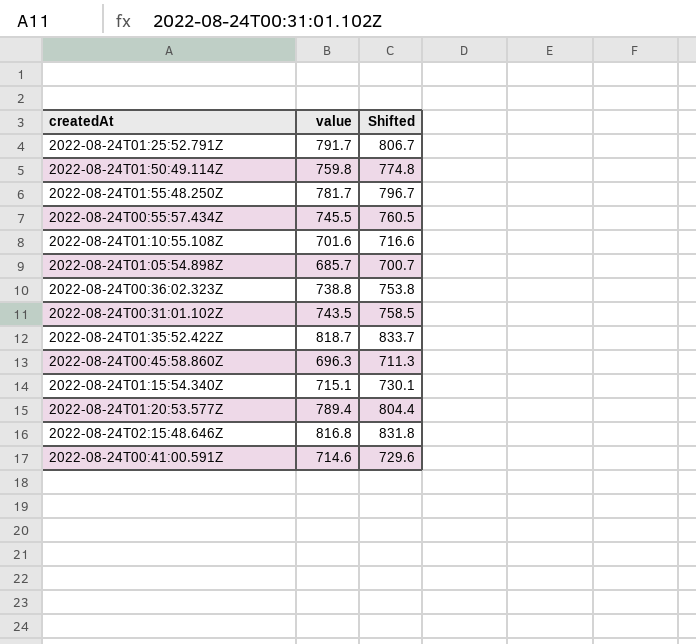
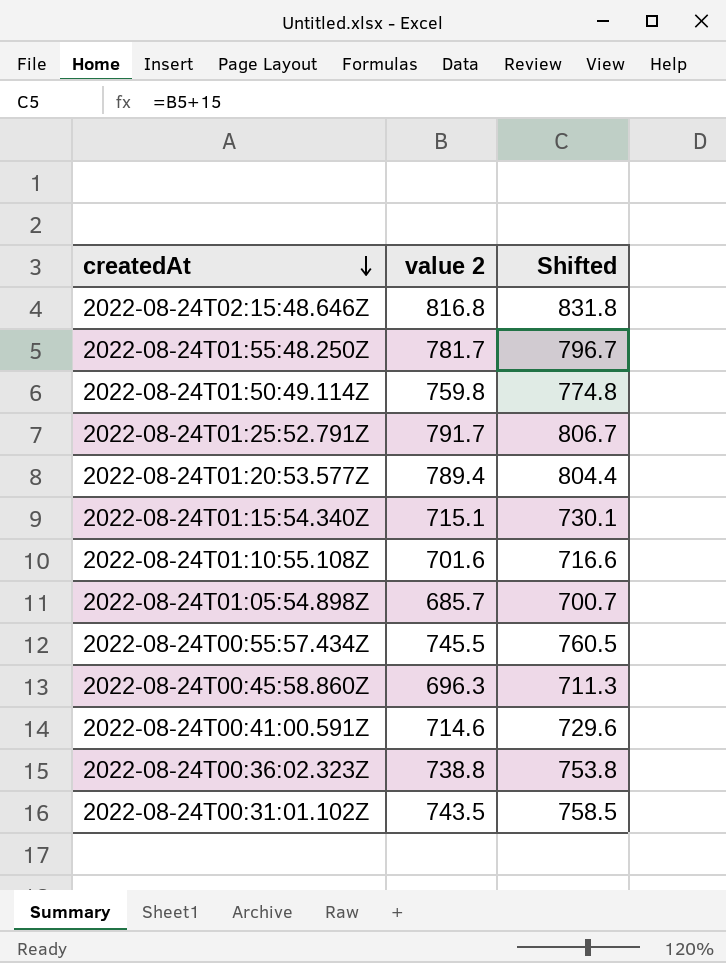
row order: none -> createdAt descending
column name: value -> value 2
row 2022-08-24T01:35:52.422Z: 818.7 | 833.7 -> none

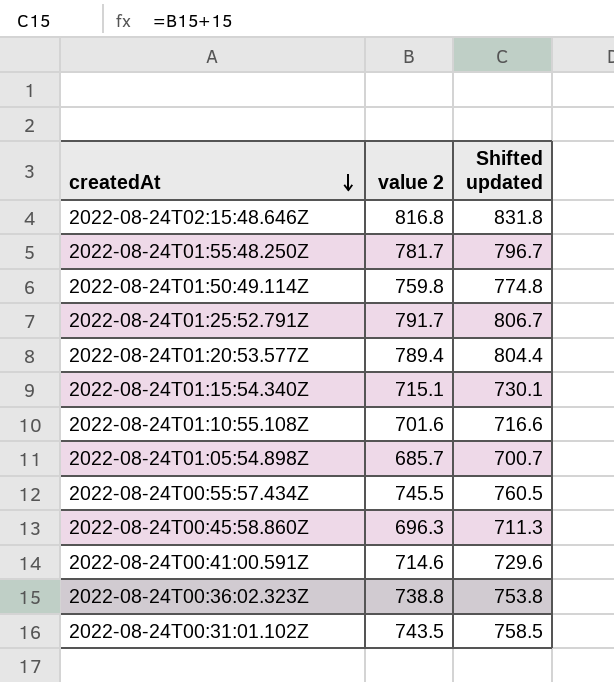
column name: Shifted -> Shifted updated

